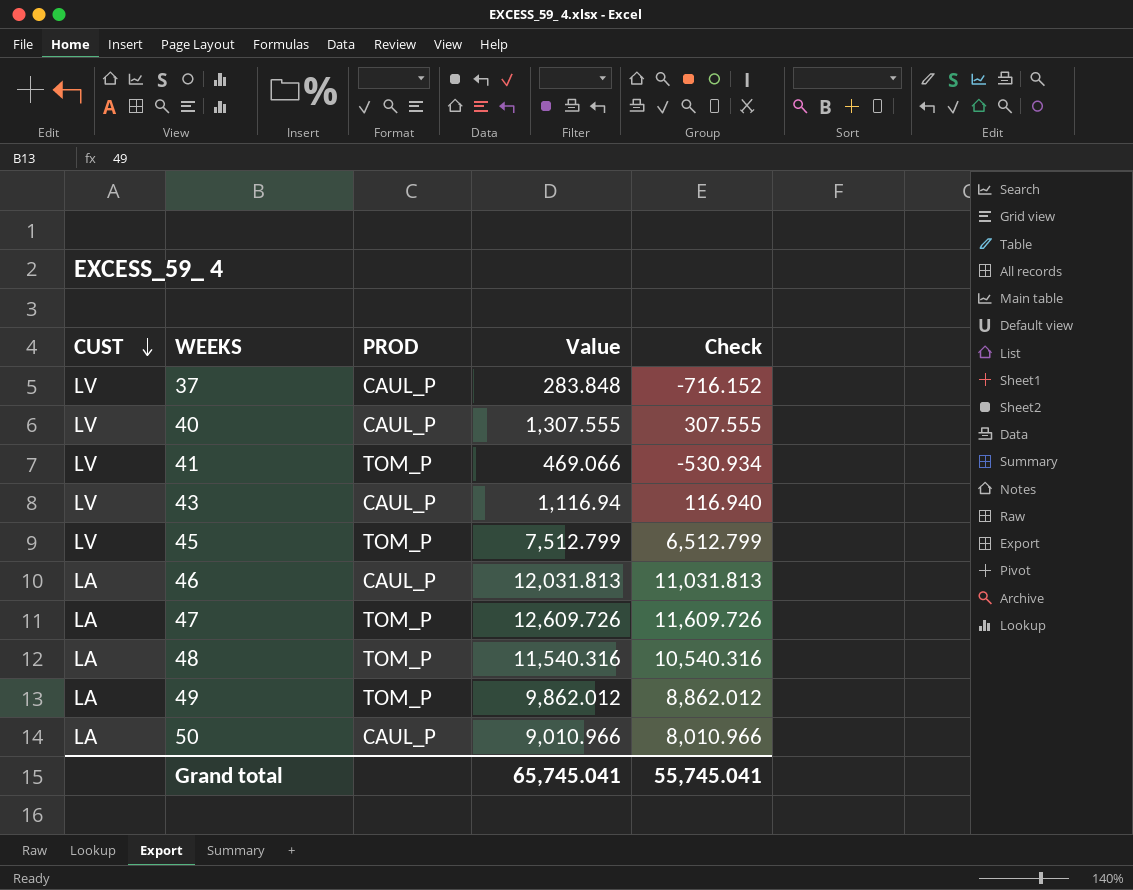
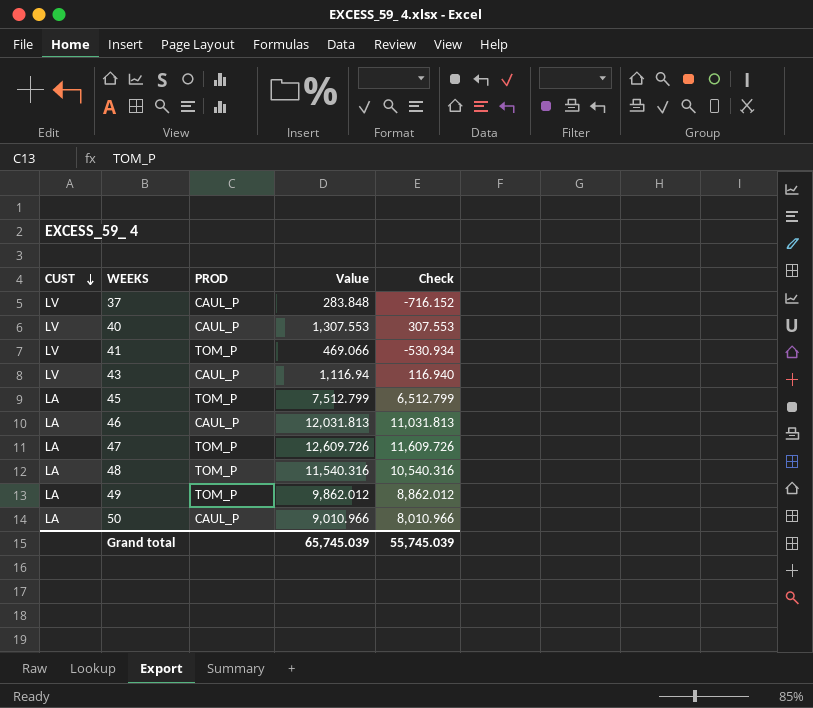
40 | Value: 1,307.555 -> 1,307.553
40 | Check: 307.555 -> 307.553
45 | CUST: LV -> LA
Grand total | Value: 65,745.041 -> 65,745.039
Grand total | Check: 55,745.041 -> 55,745.039

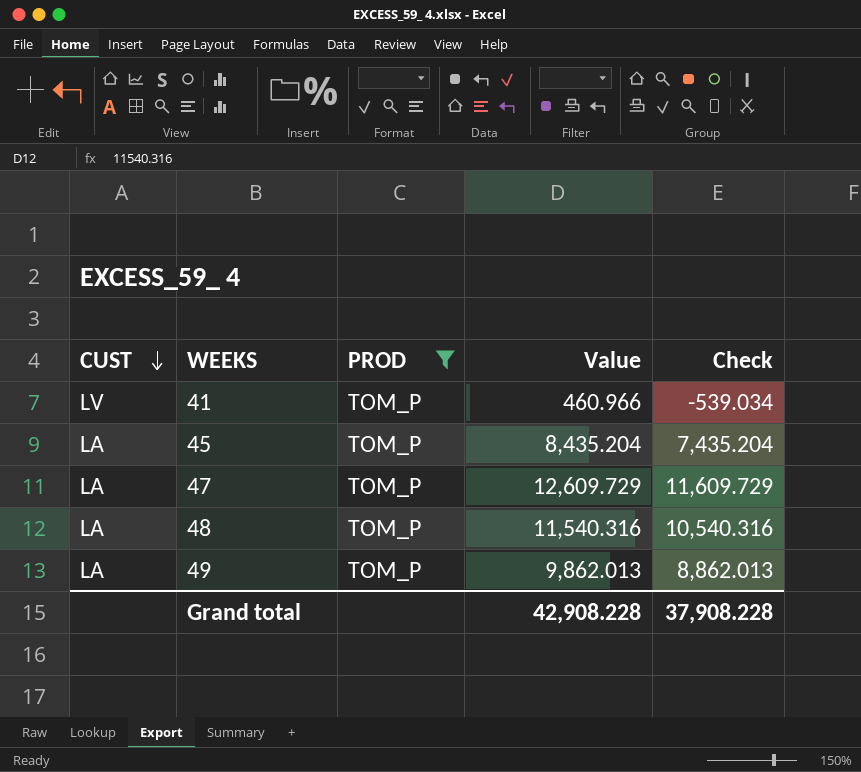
filter: none -> PROD = TOM_P
41 | Value: 469.066 -> 460.966
41 | Check: -530.934 -> -539.034
45 | Value: 7,512.799 -> 8,435.204
45 | Check: 6,512.799 -> 7,435.204
47 | Value: 12,609.726 -> 12,609.729
47 | Check: 11,609.726 -> 11,609.729
49 | Value: 9,862.012 -> 9,862.013
49 | Check: 8,862.012 -> 8,862.013
Grand total | Value: 65,745.039 -> 42,908.228
Grand total | Check: 55,745.039 -> 37,908.228

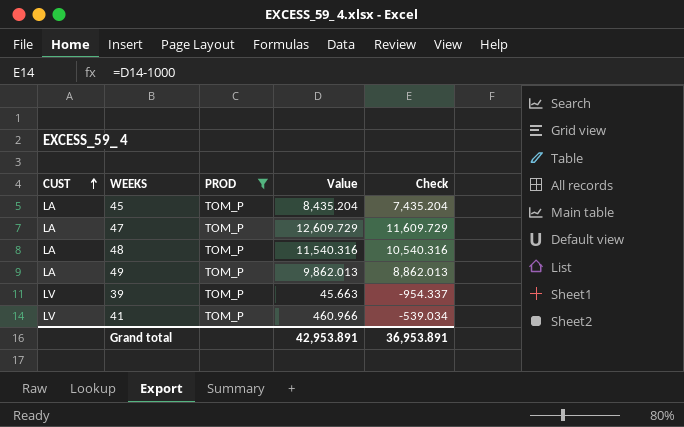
row order: CUST descending -> CUST ascending
row 39: none -> LV | TOM_P | 45.663 | -954.337
Grand total | Value: 42,908.228 -> 42,953.891
Grand total | Check: 37,908.228 -> 36,953.891

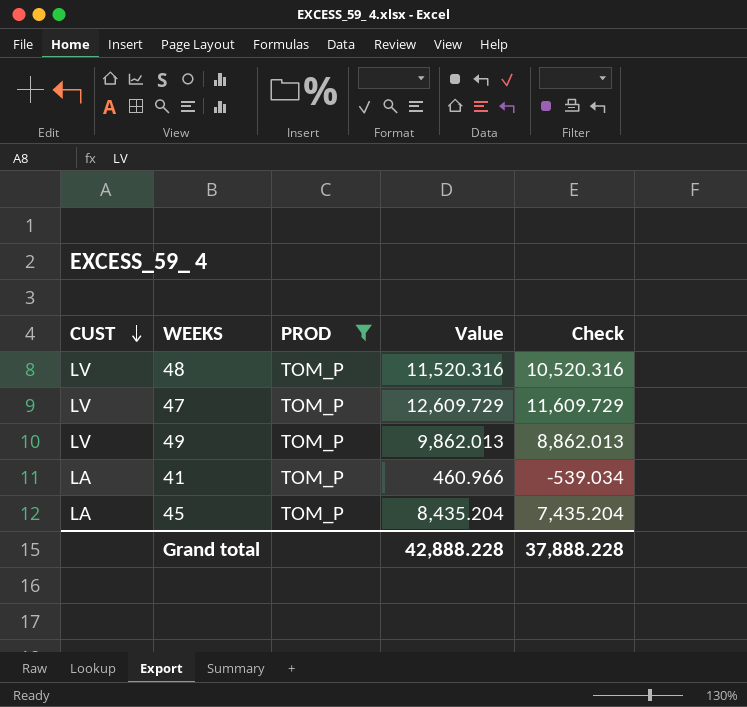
row order: CUST ascending -> CUST descending
row 39: LV | TOM_P | 45.663 | -954.337 -> none
48 | CUST: LA -> LV
48 | Value: 11,540.316 -> 11,520.316
48 | Check: 10,540.316 -> 10,520.316
47 | CUST: LA -> LV
49 | CUST: LA -> LV
41 | CUST: LV -> LA
Grand total | Value: 42,953.891 -> 42,888.228
Grand total | Check: 36,953.891 -> 37,888.228

